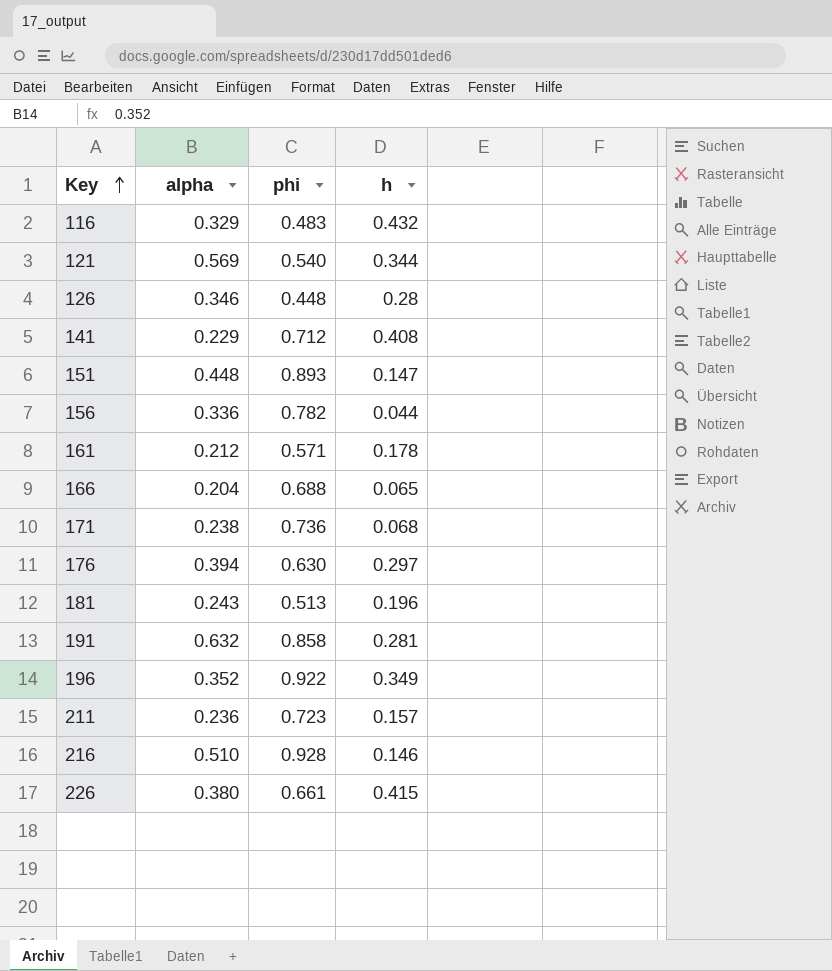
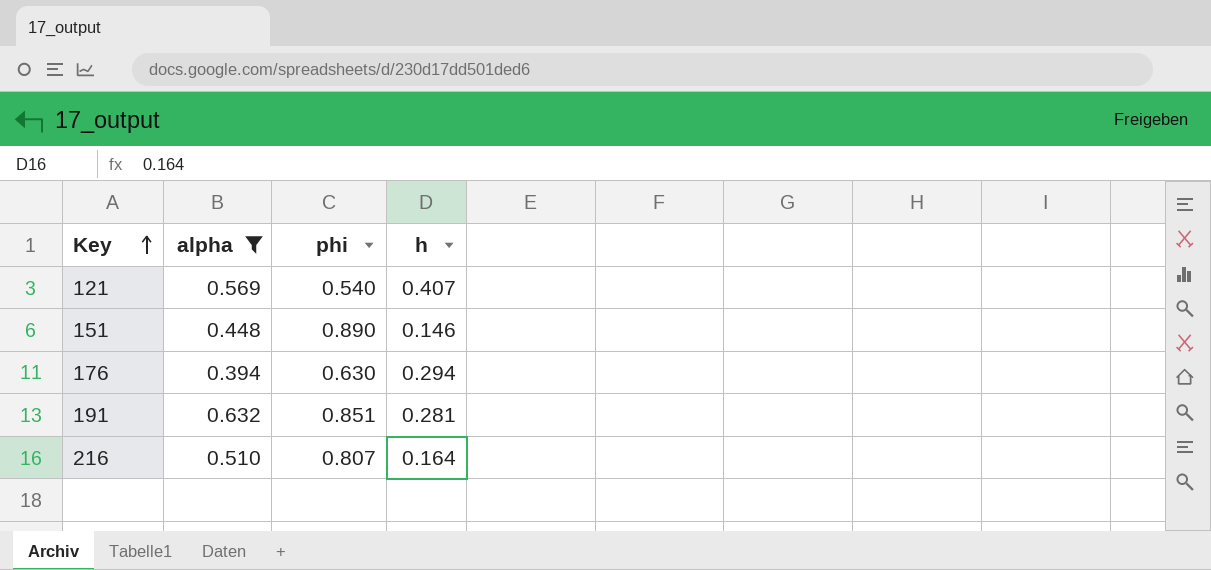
filter: none -> alpha >= 0.394
121 | h: 0.344 -> 0.407
151 | phi: 0.893 -> 0.890
151 | h: 0.147 -> 0.146
176 | h: 0.297 -> 0.294
191 | phi: 0.858 -> 0.851
216 | phi: 0.928 -> 0.807
216 | h: 0.146 -> 0.164

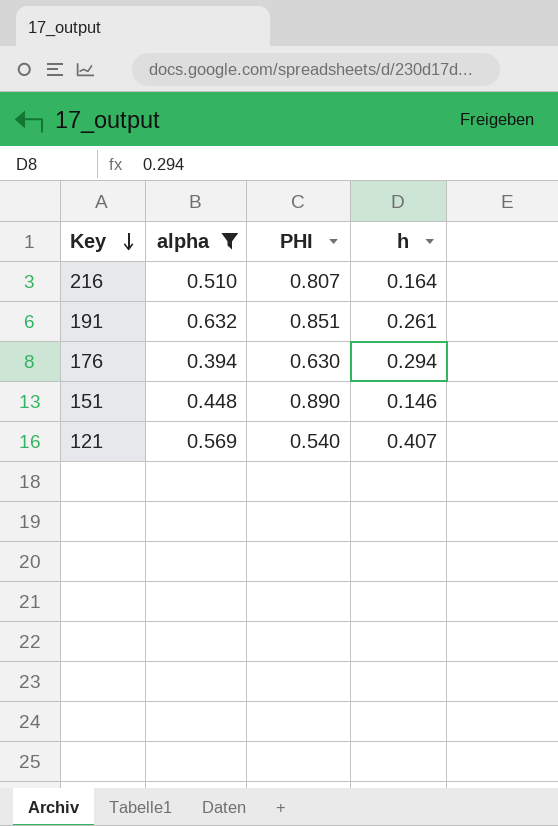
row order: Key ascending -> Key descending
column name: phi -> PHI
191 | h: 0.281 -> 0.261

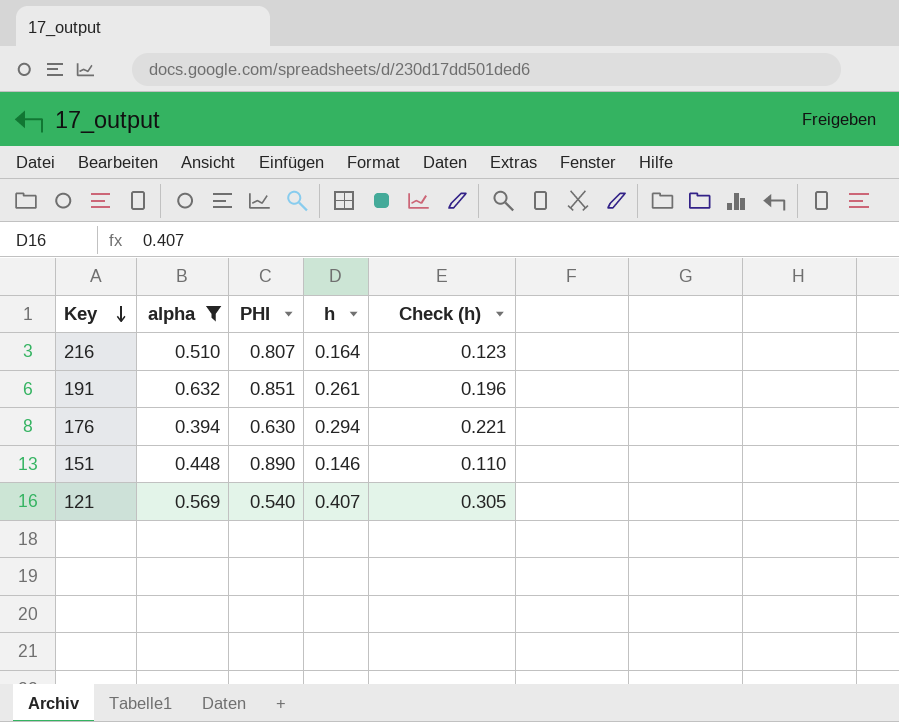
column Check (h) | formula: none -> [h] * 0.75

